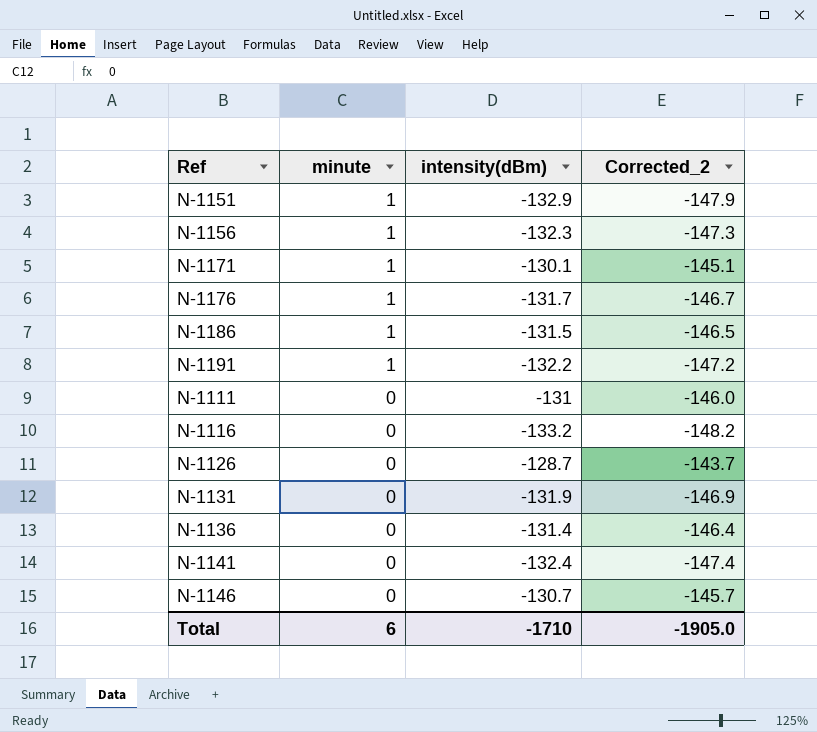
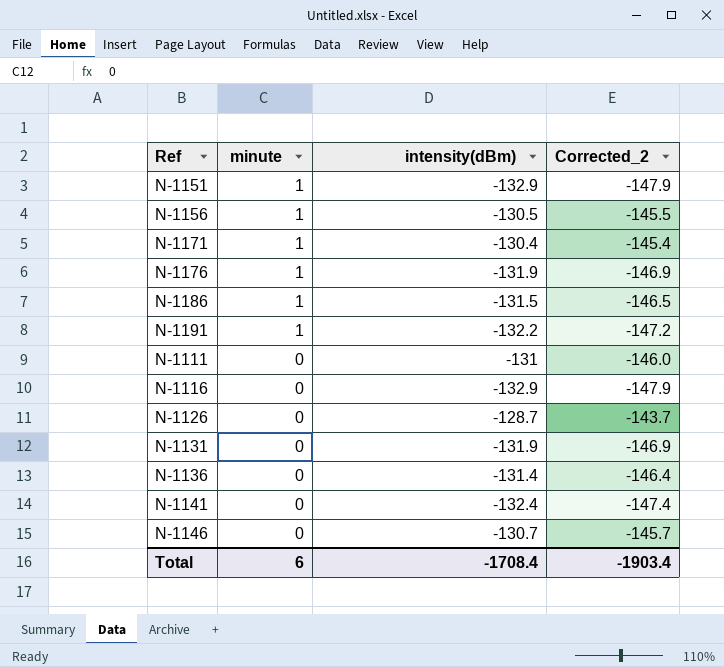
N-1156 | intensity(dBm): -132.3 -> -130.5
N-1156 | Corrected_2: -147.3 -> -145.5
N-1171 | intensity(dBm): -130.1 -> -130.4
N-1171 | Corrected_2: -145.1 -> -145.4
N-1176 | intensity(dBm): -131.7 -> -131.9
N-1176 | Corrected_2: -146.7 -> -146.9
N-1116 | intensity(dBm): -133.2 -> -132.9
N-1116 | Corrected_2: -148.2 -> -147.9
Total | intensity(dBm): -1710 -> -1708.4
Total | Corrected_2: -1905.0 -> -1903.4

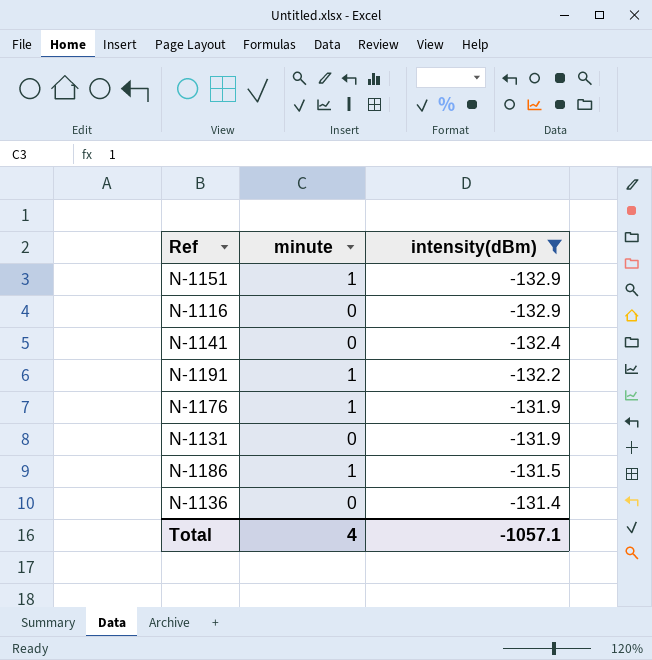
filter: none -> intensity(dBm) <= -131.4
row order: minute descending -> intensity(dBm) ascending
column Corrected_2 | formula: [intensity(dBm)] - 15 -> none
Total | minute: 6 -> 4
Total | intensity(dBm): -1708.4 -> -1057.1

